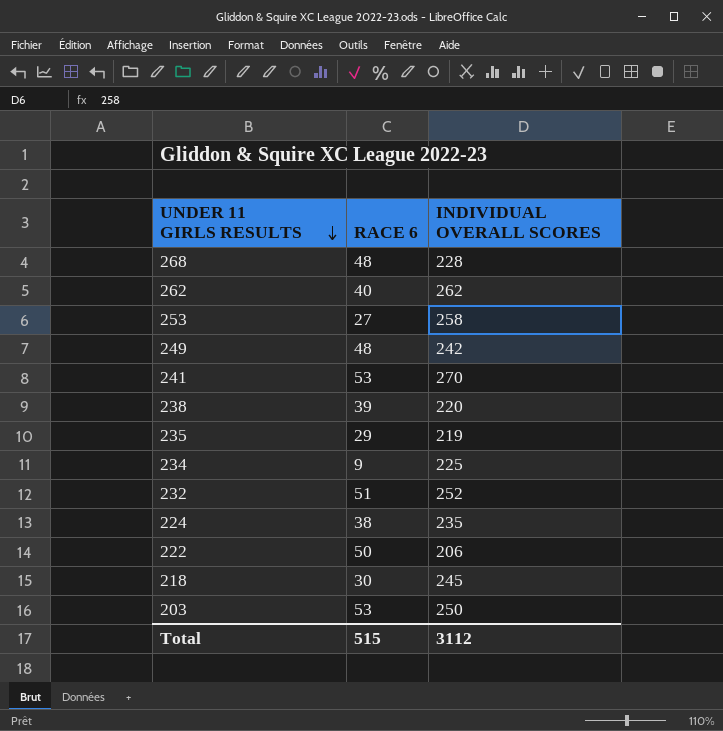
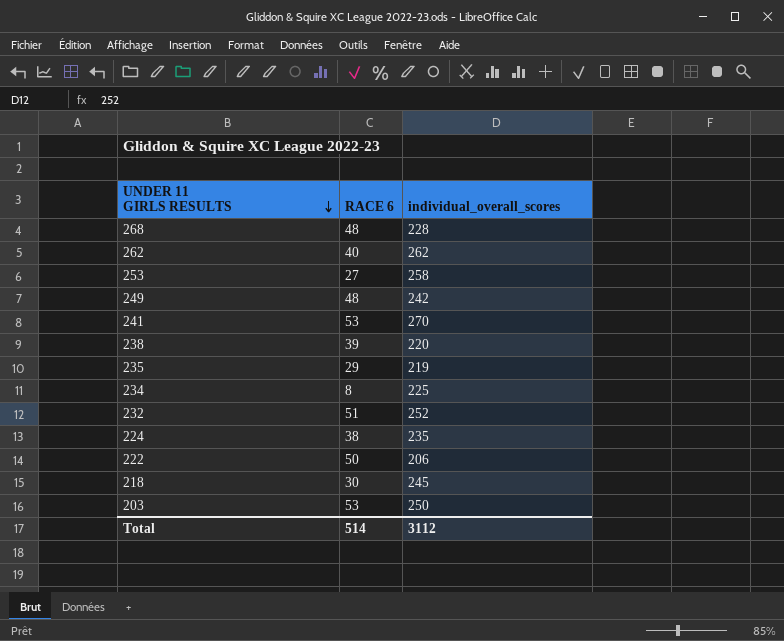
column name: INDIVIDUAL OVERALL SCORES -> individual_overall_scores
234 | RACE 6: 9 -> 8
Total | RACE 6: 515 -> 514

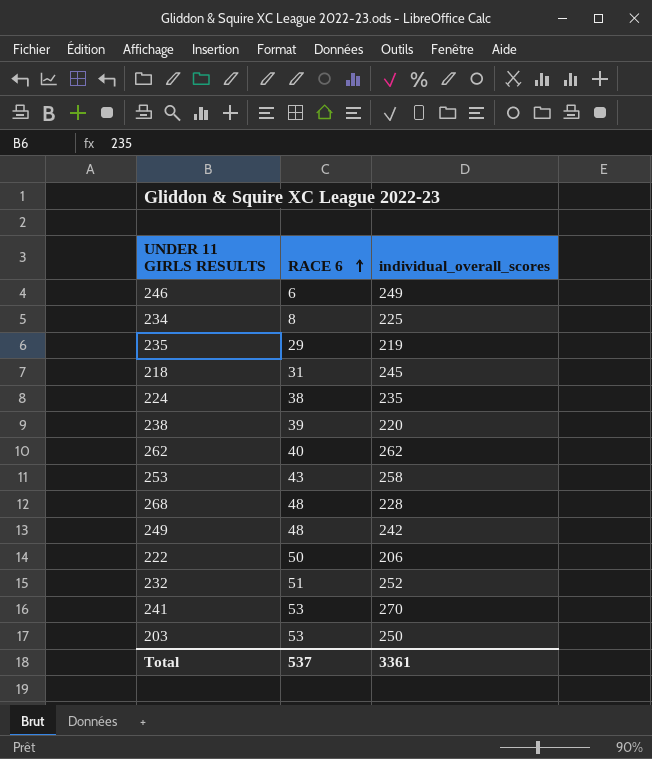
row order: UNDER 11 GIRLS RESULTS descending -> RACE 6 ascending
row 246: none -> 6 | 249
218 | RACE 6: 30 -> 31
253 | RACE 6: 27 -> 43
Total | RACE 6: 514 -> 537
Total | individual_overall_scores: 3112 -> 3361

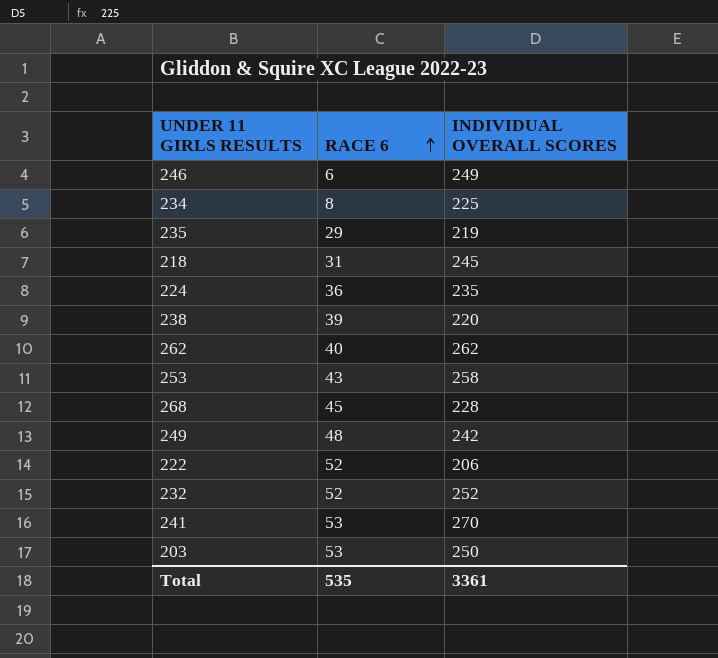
column name: individual_overall_scores -> INDIVIDUAL OVERALL SCORES
224 | RACE 6: 38 -> 36
268 | RACE 6: 48 -> 45
222 | RACE 6: 50 -> 52
232 | RACE 6: 51 -> 52
Total | RACE 6: 537 -> 535

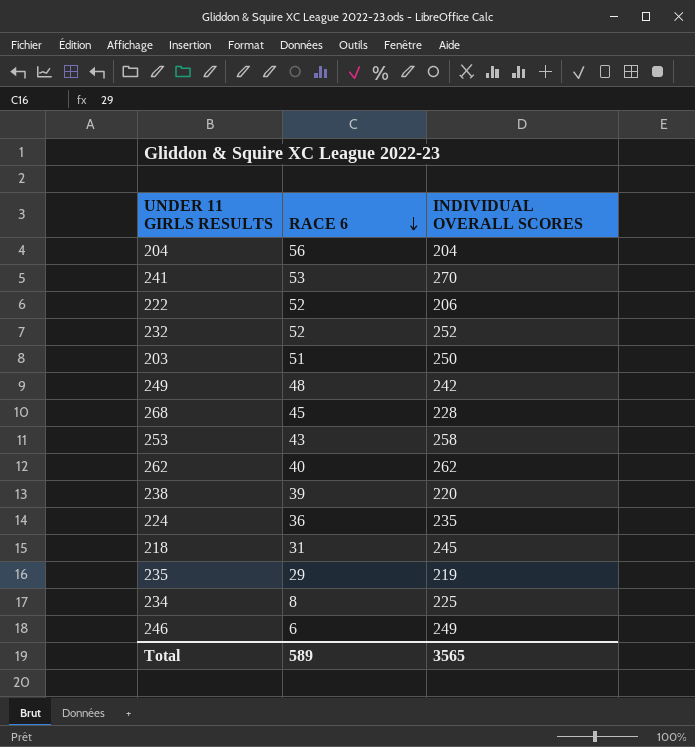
row order: RACE 6 ascending -> RACE 6 descending
row 204: none -> 56 | 204
203 | RACE 6: 53 -> 51
Total | RACE 6: 535 -> 589
Total | INDIVIDUAL OVERALL SCORES: 3361 -> 3565

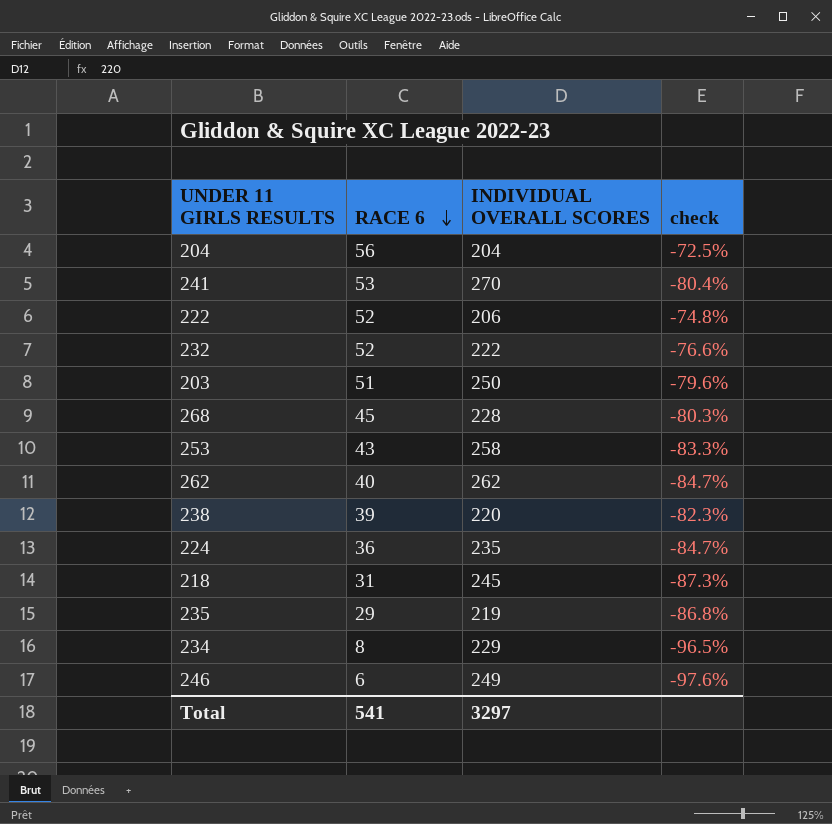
column check | formula: none -> ([RACE 6] - [INDIVIDUAL OVERALL SCORES]) / [INDIVIDUAL OVERALL SCORES]
row 249: 48 | 242 -> none
232 | INDIVIDUAL OVERALL SCORES: 252 -> 222
234 | INDIVIDUAL OVERALL SCORES: 225 -> 229
Total | RACE 6: 589 -> 541
Total | INDIVIDUAL OVERALL SCORES: 3565 -> 3297

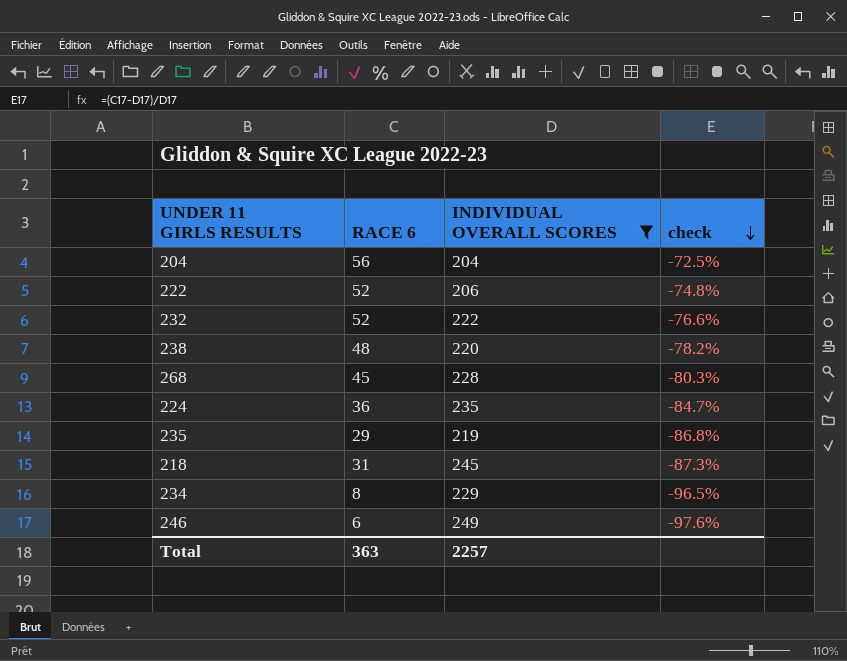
filter: none -> INDIVIDUAL OVERALL SCORES <= 249
row order: RACE 6 descending -> check descending
238 | RACE 6: 39 -> 48
238 | check: -82.3% -> -78.2%
Total | RACE 6: 541 -> 363
Total | INDIVIDUAL OVERALL SCORES: 3297 -> 2257

